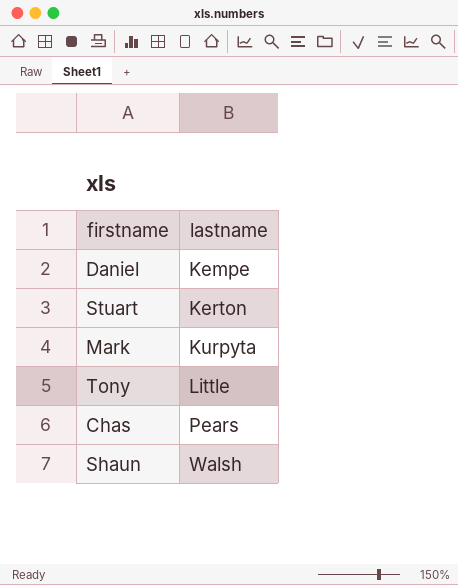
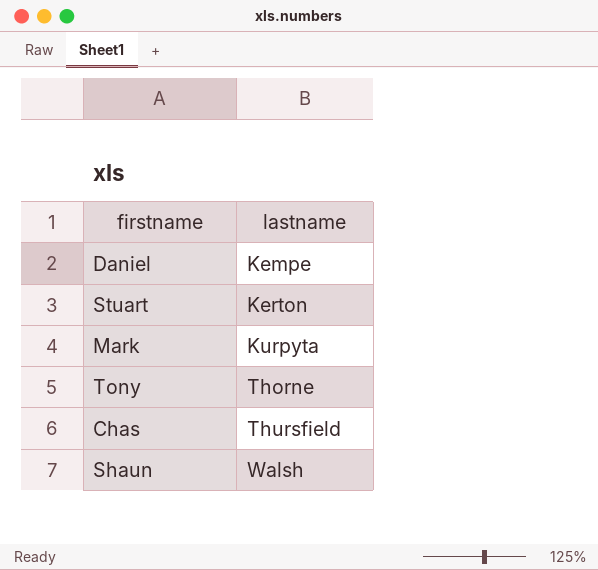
Tony | lastname: Little -> Thorne
Chas | lastname: Pears -> Thursfield

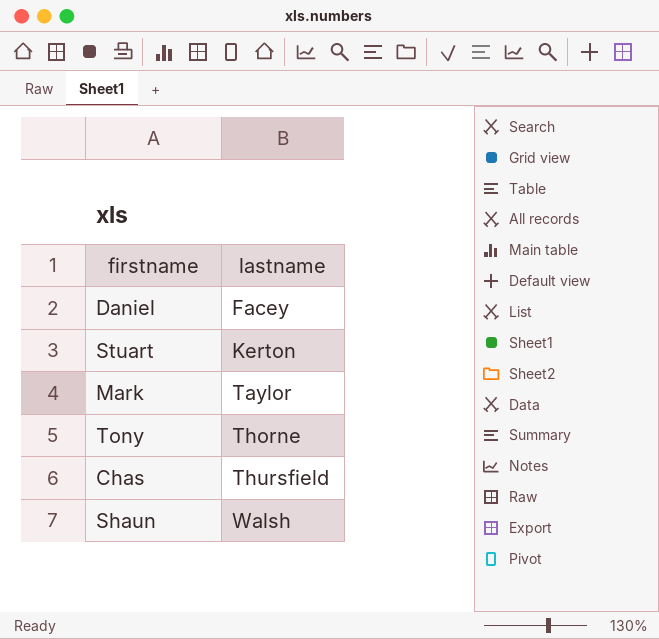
Daniel | lastname: Kempe -> Facey
Mark | lastname: Kurpyta -> Taylor

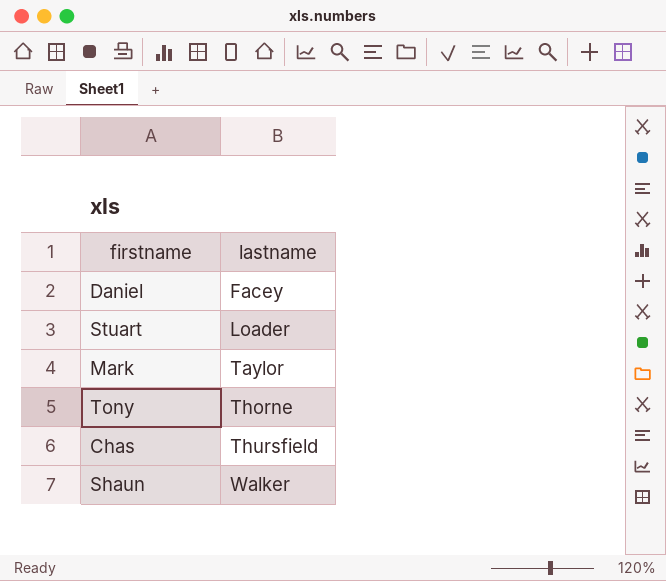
Stuart | lastname: Kerton -> Loader
Shaun | lastname: Walsh -> Walker

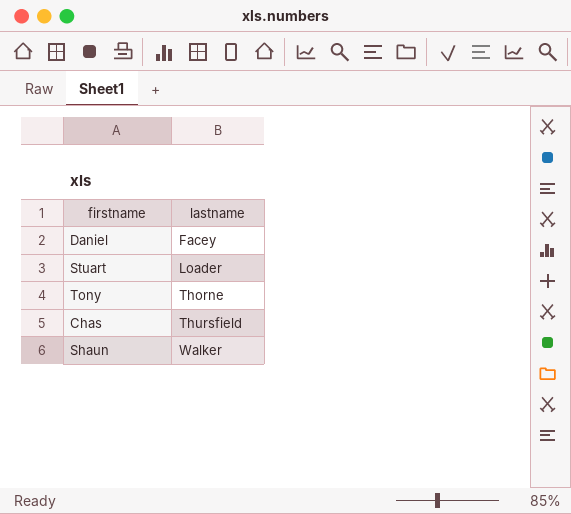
row Mark: Taylor -> none

